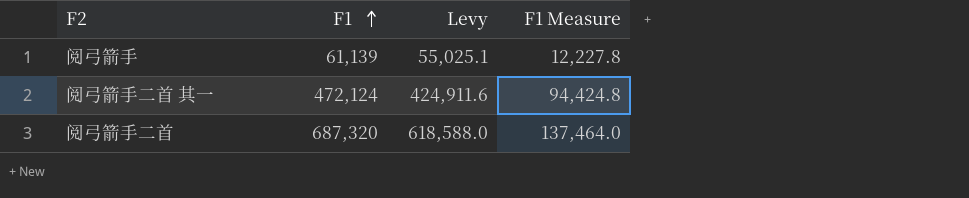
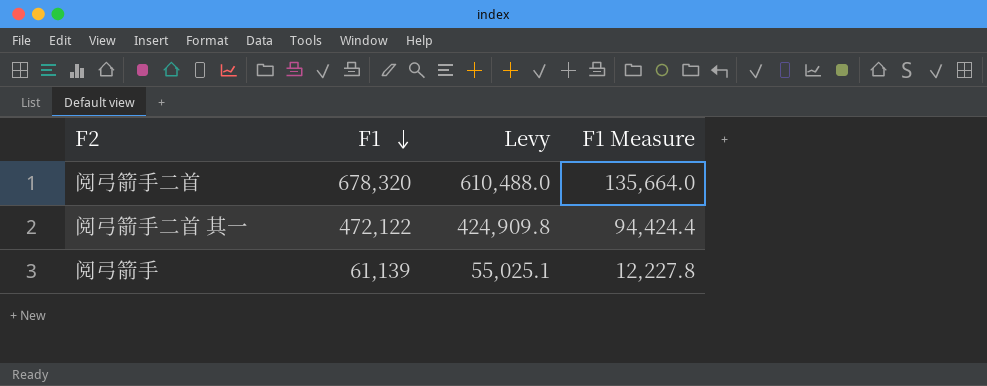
row order: F1 ascending -> F1 descending
阅弓箭手二首 | F1: 687,320 -> 678,320
阅弓箭手二首 | Levy: 618,588.0 -> 610,488.0
阅弓箭手二首 | F1 Measure: 137,464.0 -> 135,664.0
阅弓箭手二首 其一 | F1: 472,124 -> 472,122
阅弓箭手二首 其一 | Levy: 424,911.6 -> 424,909.8
阅弓箭手二首 其一 | F1 Measure: 94,424.8 -> 94,424.4

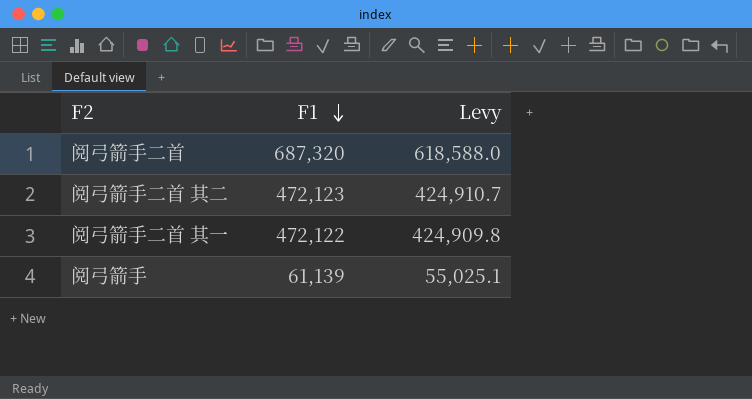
column F1 Measure | formula: [F1] * 0.2 -> none
阅弓箭手二首 | F1: 678,320 -> 687,320
阅弓箭手二首 | Levy: 610,488.0 -> 618,588.0
row 阅弓箭手二首 其二: none -> 472,123 | 424,910.7

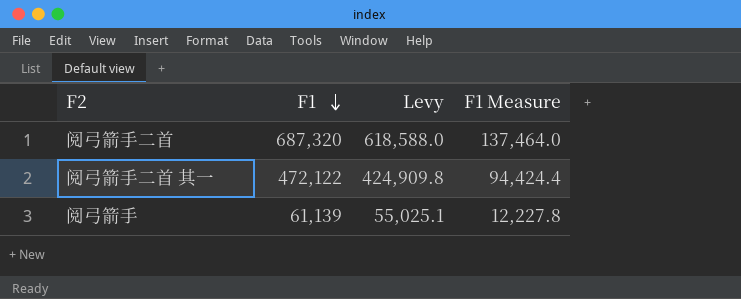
column F1 Measure | formula: none -> [F1] * 0.2
row 阅弓箭手二首 其二: 472,123 | 424,910.7 -> none

